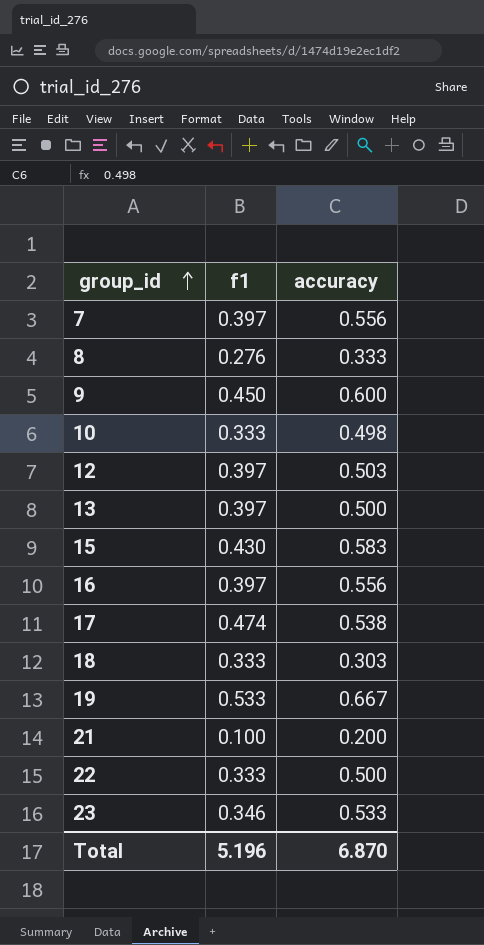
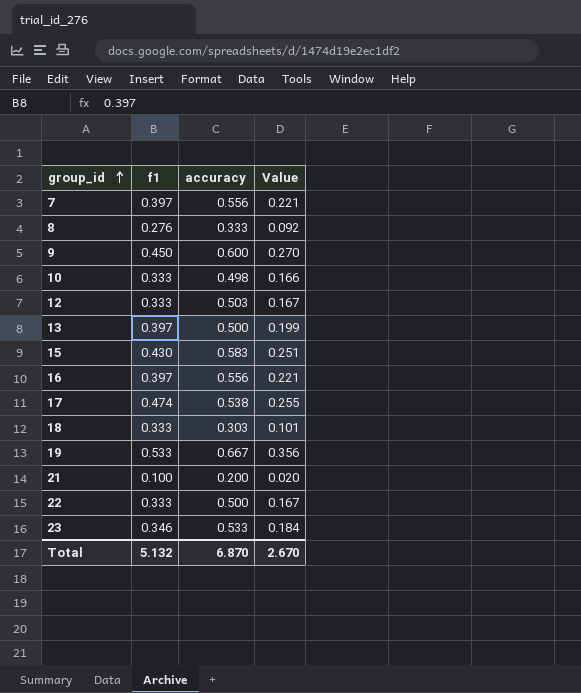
column Value | formula: none -> [f1] * [accuracy]
12 | f1: 0.397 -> 0.333
Total | f1: 5.196 -> 5.132

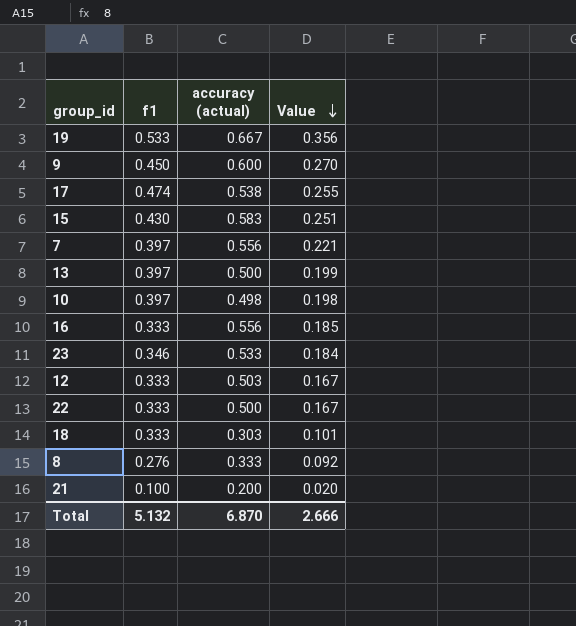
row order: group_id ascending -> Value descending
column name: accuracy -> accuracy (actual)
10 | f1: 0.333 -> 0.397
10 | Value: 0.166 -> 0.198
16 | f1: 0.397 -> 0.333
16 | Value: 0.221 -> 0.185
Total | Value: 2.670 -> 2.666

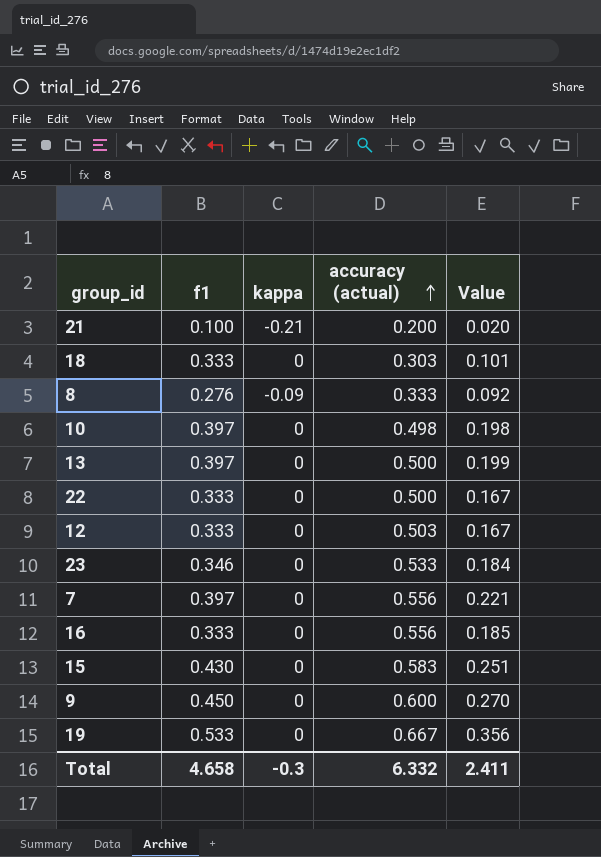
row order: Value descending -> accuracy (actual) ascending
column kappa | position: none -> 3
row 17: 0.474 | 0.538 | 0.255 -> none
Total | f1: 5.132 -> 4.658
Total | accuracy (actual): 6.870 -> 6.332
Total | Value: 2.666 -> 2.411

